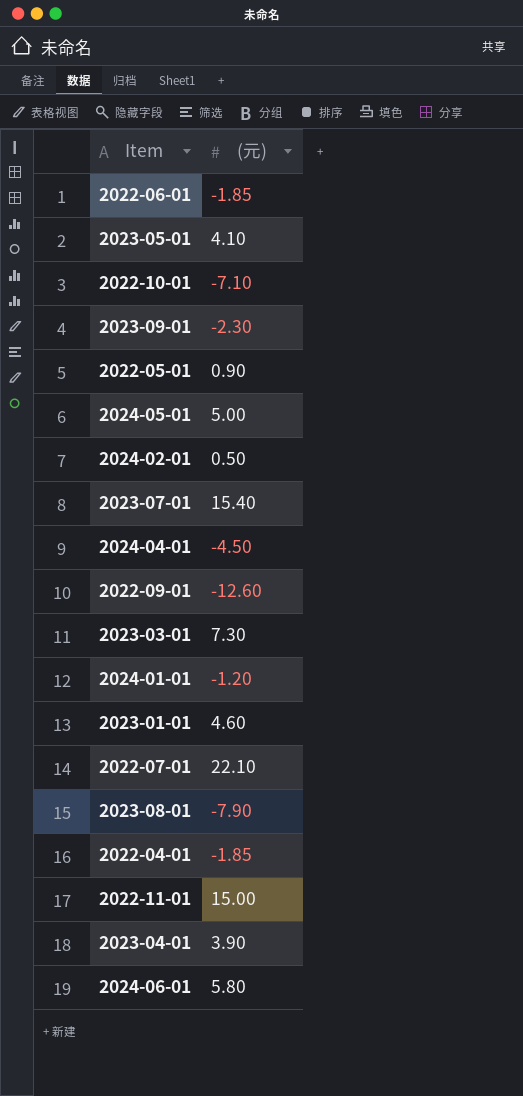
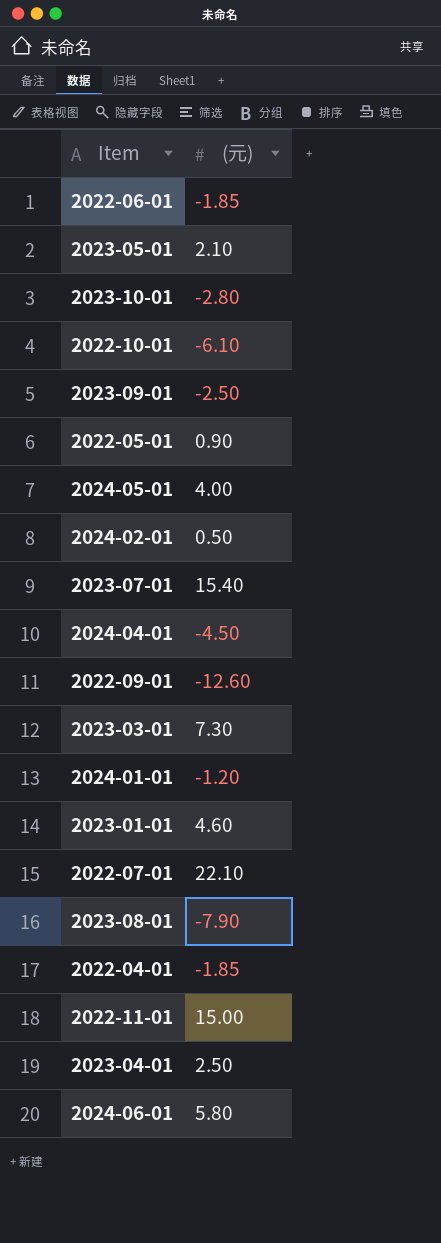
2023-05-01 | (元): 4.10 -> 2.10
row 2023-10-01: none -> -2.80
2022-10-01 | (元): -7.10 -> -6.10
2023-09-01 | (元): -2.30 -> -2.50
2024-05-01 | (元): 5.00 -> 4.00
2023-04-01 | (元): 3.90 -> 2.50

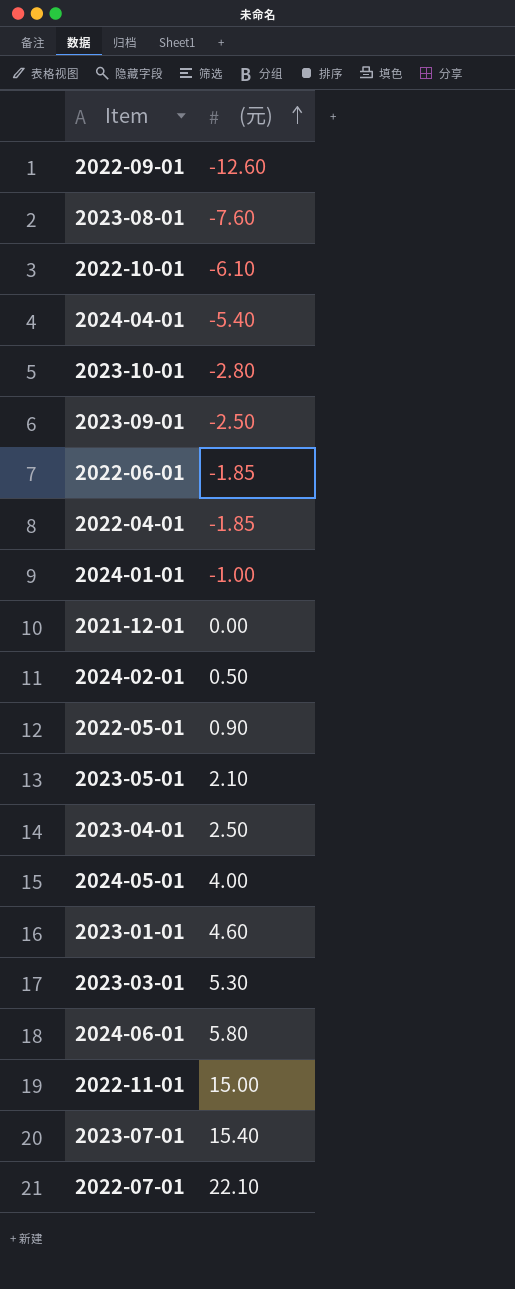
row order: none -> (元) ascending
2023-08-01 | (元): -7.90 -> -7.60
2024-04-01 | (元): -4.50 -> -5.40
2024-01-01 | (元): -1.20 -> -1.00
row 2021-12-01: none -> 0.00
2023-03-01 | (元): 7.30 -> 5.30

